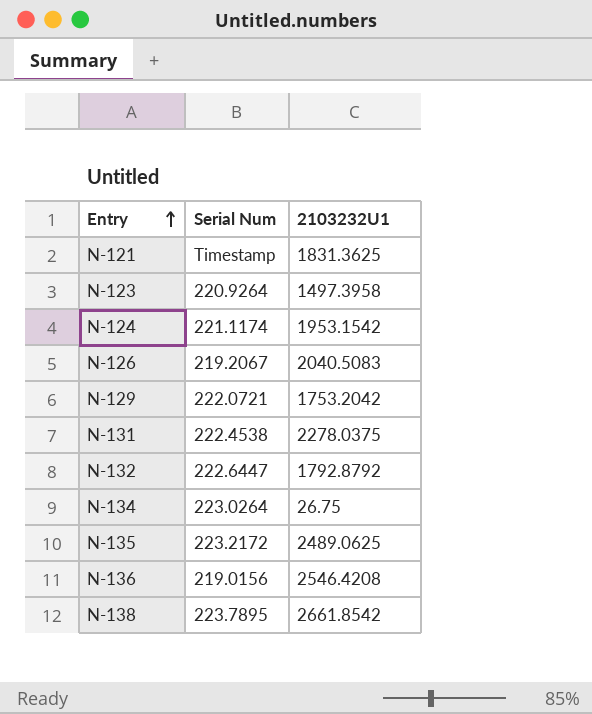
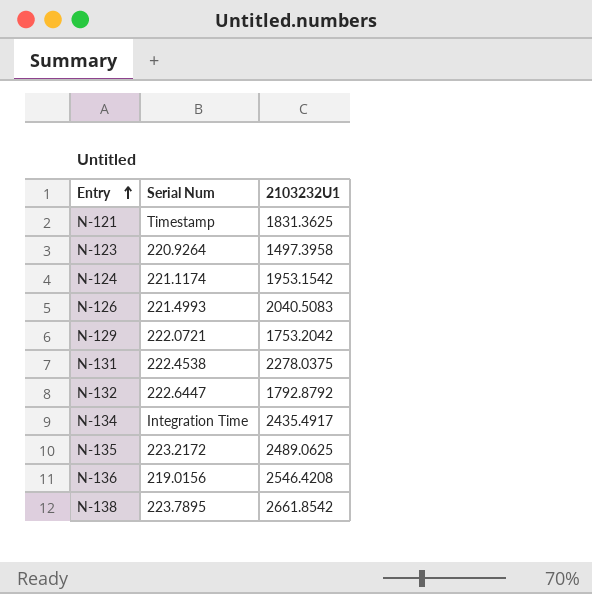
N-126 | Serial Num: 219.2067 -> 221.4993
N-134 | Serial Num: 223.0264 -> Integration Time
N-134 | 2103232U1: 26.75 -> 2435.4917

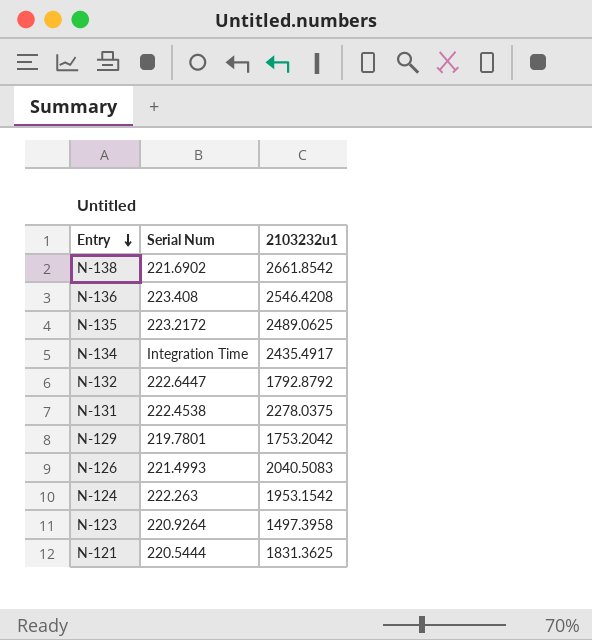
row order: Entry ascending -> Entry descending
column name: 2103232U1 -> 2103232u1
N-138 | Serial Num: 223.7895 -> 221.6902
N-136 | Serial Num: 219.0156 -> 223.408
N-129 | Serial Num: 222.0721 -> 219.7801
N-124 | Serial Num: 221.1174 -> 222.263
N-121 | Serial Num: Timestamp -> 220.5444

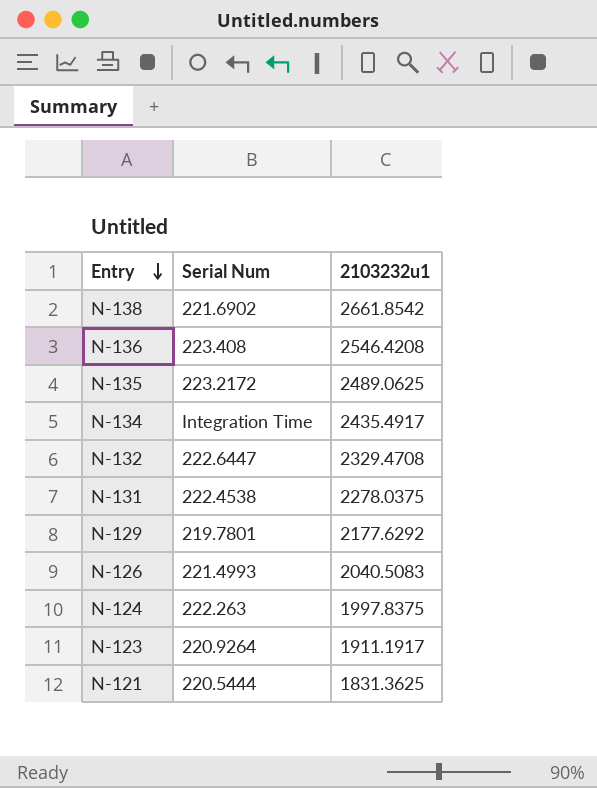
N-132 | 2103232u1: 1792.8792 -> 2329.4708
N-129 | 2103232u1: 1753.2042 -> 2177.6292
N-124 | 2103232u1: 1953.1542 -> 1997.8375
N-123 | 2103232u1: 1497.3958 -> 1911.1917

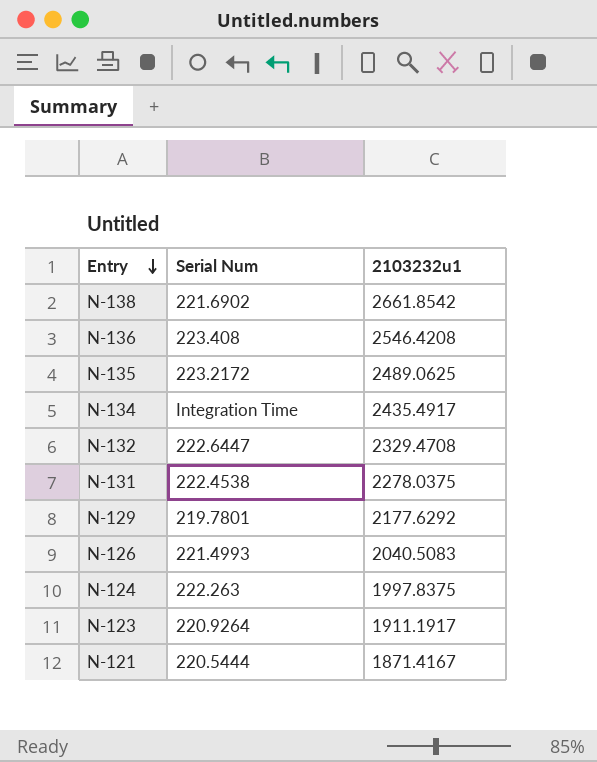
N-121 | 2103232u1: 1831.3625 -> 1871.4167

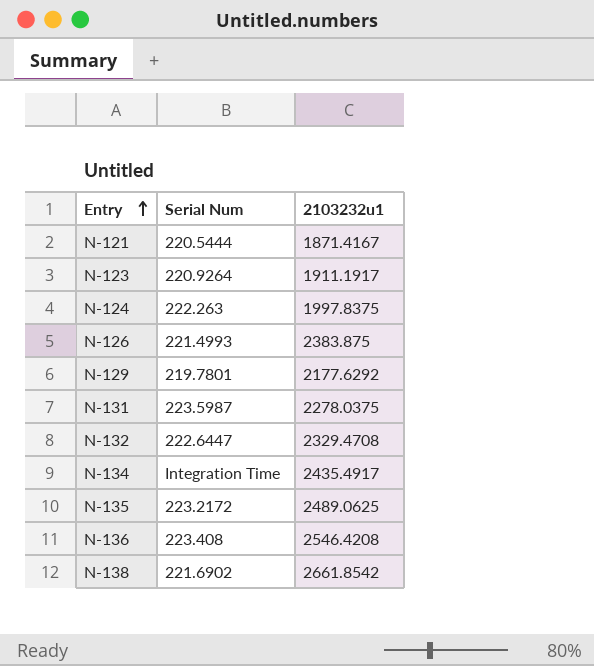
row order: Entry descending -> Entry ascending
N-126 | 2103232u1: 2040.5083 -> 2383.875
N-131 | Serial Num: 222.4538 -> 223.5987

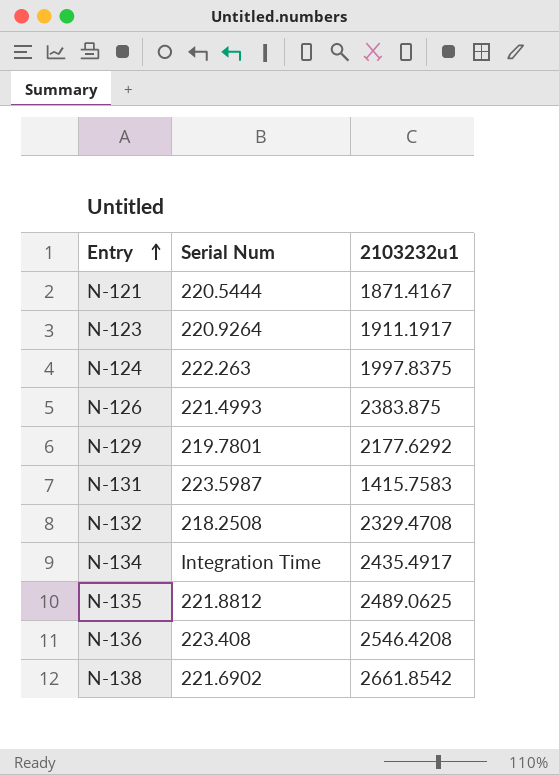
N-131 | 2103232u1: 2278.0375 -> 1415.7583
N-132 | Serial Num: 222.6447 -> 218.2508
N-135 | Serial Num: 223.2172 -> 221.8812

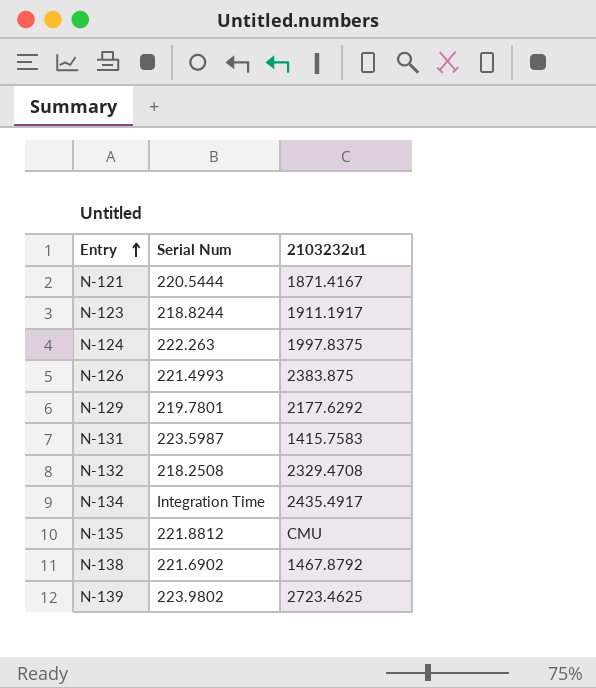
row N-136: 223.408 | 2546.4208 -> none
N-123 | Serial Num: 220.9264 -> 218.8244
N-135 | 2103232u1: 2489.0625 -> CMU
N-138 | 2103232u1: 2661.8542 -> 1467.8792
row N-139: none -> 223.9802 | 2723.4625

